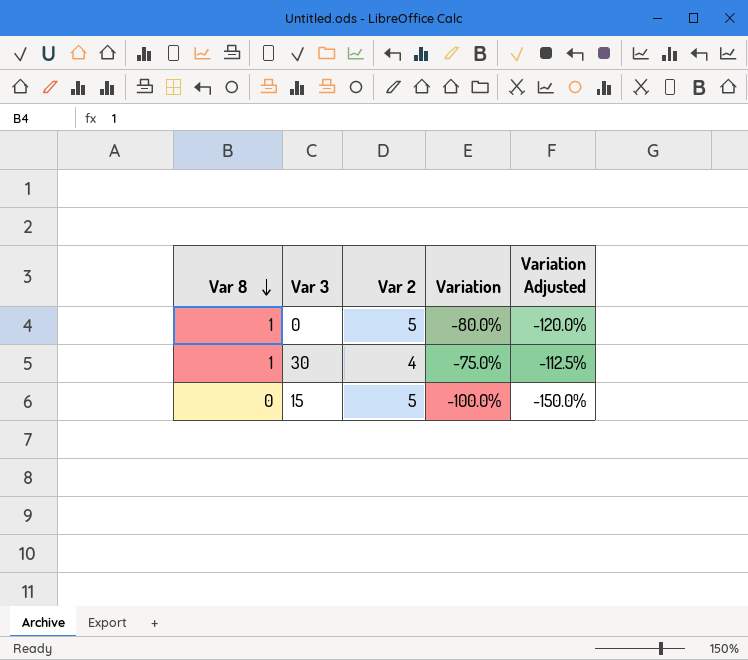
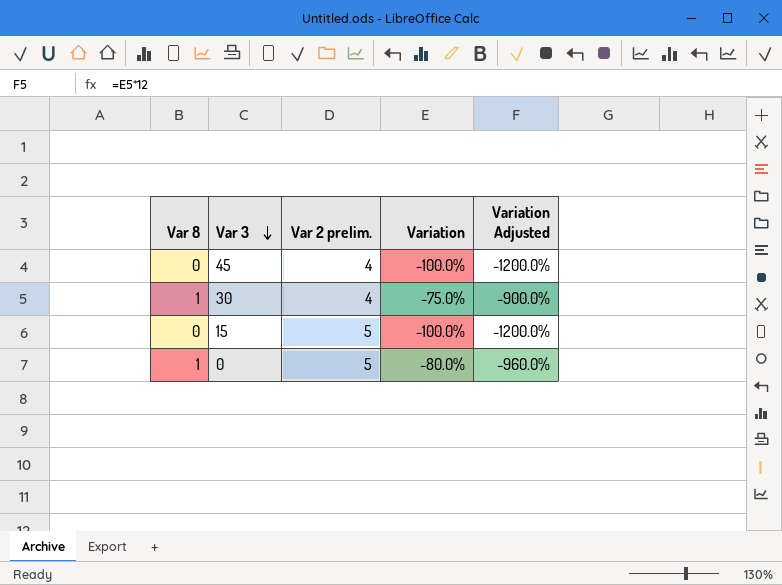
row order: Var 8 descending -> Var 3 descending
column name: Var 2 -> Var 2 prelim.
column Variation Adjusted | formula: [Variation] * 1.5 -> [Variation] * 12
row 45: none -> 0 | 4 | -100.0% | -1200.0%

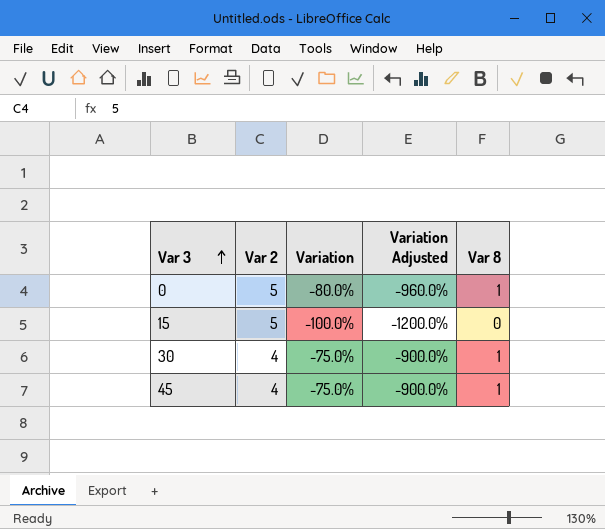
row order: Var 3 descending -> Var 3 ascending
column name: Var 2 prelim. -> Var 2
column Var 8 | position: 1 -> 5
45 | Variation: -100.0% -> -75.0%
45 | Variation Adjusted: -1200.0% -> -900.0%
45 | Var 8: 0 -> 1

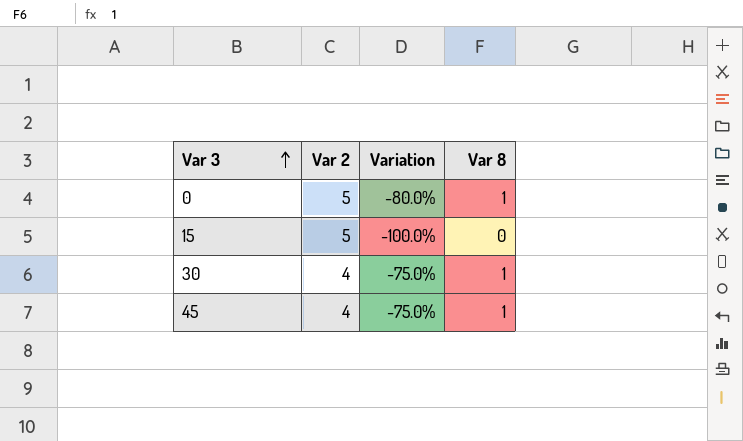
column Variation Adjusted | formula: [Variation] * 12 -> none

